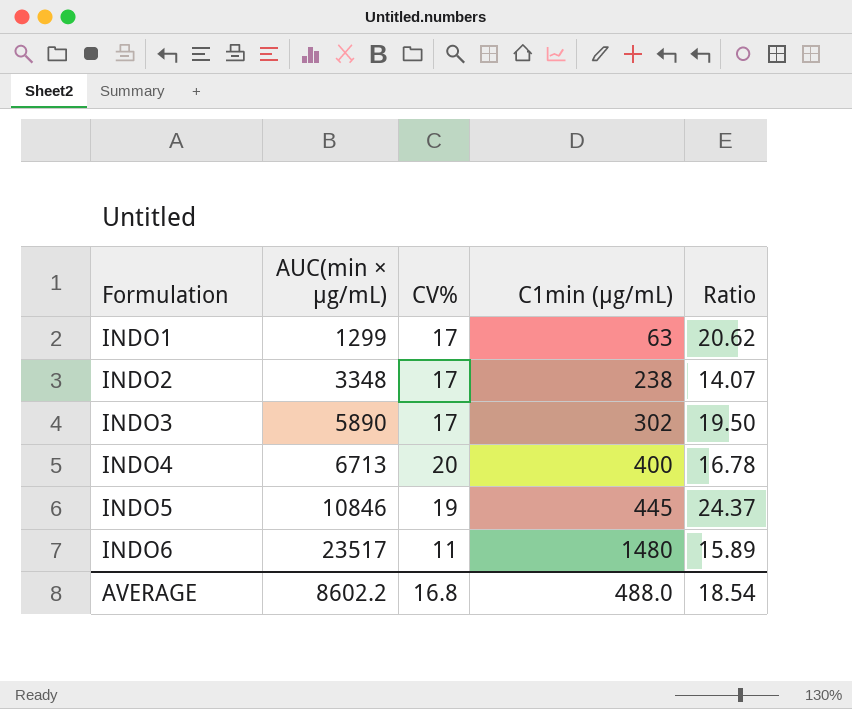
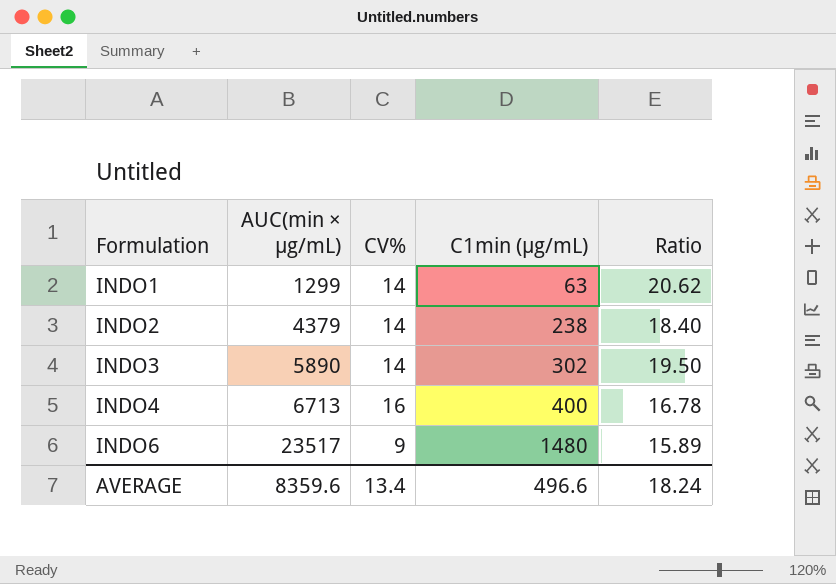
row INDO5: 10846 | 19 | 445 | 24.37 -> none
INDO1 | CV%: 17 -> 14
INDO2 | AUC(min × µg/mL): 3348 -> 4379
INDO2 | CV%: 17 -> 14
INDO2 | Ratio: 14.07 -> 18.40
INDO3 | CV%: 17 -> 14
INDO4 | CV%: 20 -> 16
INDO6 | CV%: 11 -> 9
AVERAGE | AUC(min × µg/mL): 8602.2 -> 8359.6
AVERAGE | CV%: 16.8 -> 13.4
AVERAGE | C1min (µg/mL): 488.0 -> 496.6
AVERAGE | Ratio: 18.54 -> 18.24

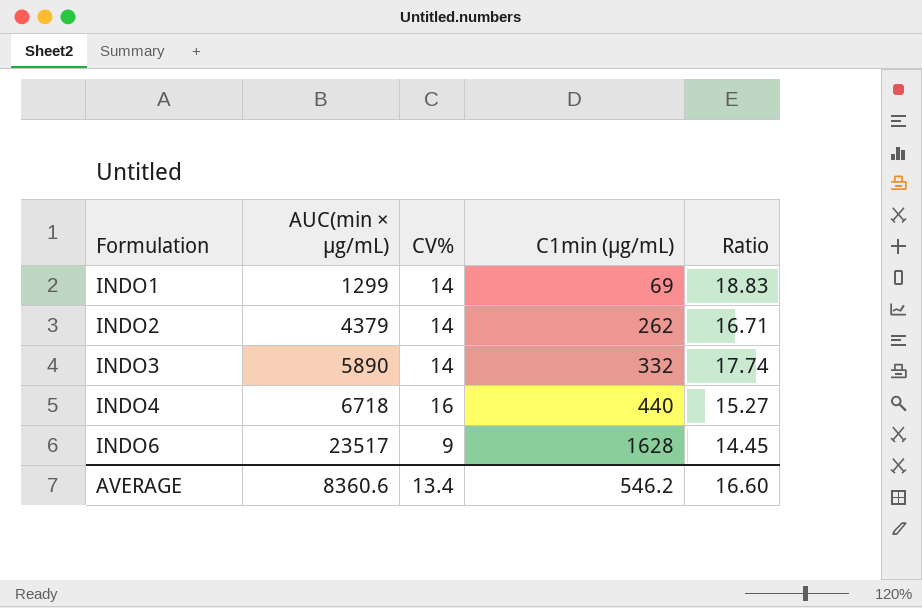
INDO1 | C1min (µg/mL): 63 -> 69
INDO1 | Ratio: 20.62 -> 18.83
INDO2 | C1min (µg/mL): 238 -> 262
INDO2 | Ratio: 18.40 -> 16.71
INDO3 | C1min (µg/mL): 302 -> 332
INDO3 | Ratio: 19.50 -> 17.74
INDO4 | AUC(min × µg/mL): 6713 -> 6718
INDO4 | C1min (µg/mL): 400 -> 440
INDO4 | Ratio: 16.78 -> 15.27
INDO6 | C1min (µg/mL): 1480 -> 1628
INDO6 | Ratio: 15.89 -> 14.45
AVERAGE | AUC(min × µg/mL): 8359.6 -> 8360.6
AVERAGE | C1min (µg/mL): 496.6 -> 546.2
AVERAGE | Ratio: 18.24 -> 16.60

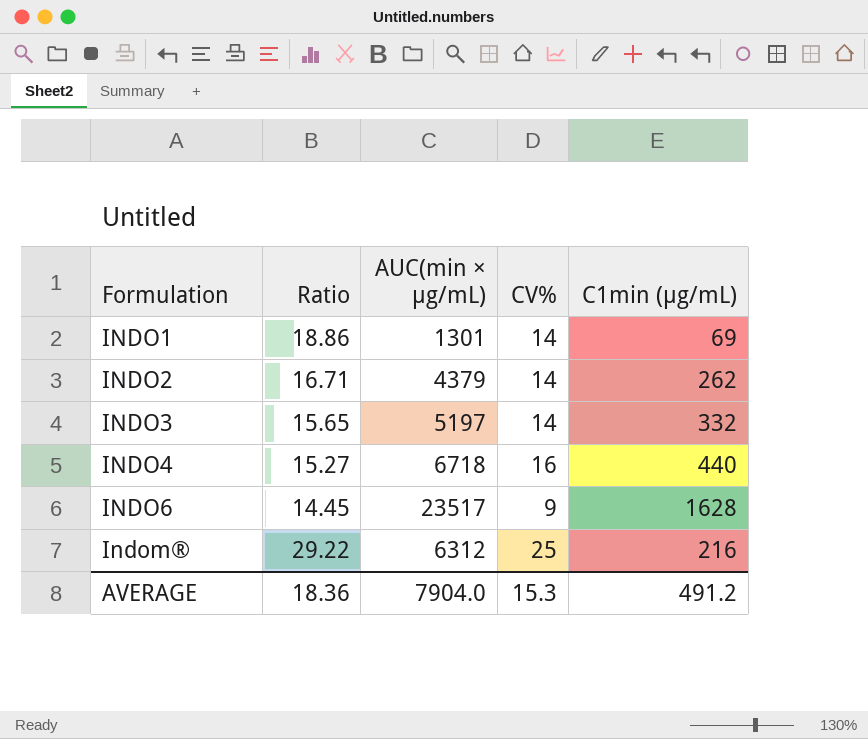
column Ratio | position: 5 -> 2
INDO1 | Ratio: 18.83 -> 18.86
INDO1 | AUC(min × µg/mL): 1299 -> 1301
INDO3 | Ratio: 17.74 -> 15.65
INDO3 | AUC(min × µg/mL): 5890 -> 5197
row Indom®: none -> 29.22 | 6312 | 25 | 216
AVERAGE | Ratio: 16.60 -> 18.36
AVERAGE | AUC(min × µg/mL): 8360.6 -> 7904.0
AVERAGE | CV%: 13.4 -> 15.3
AVERAGE | C1min (µg/mL): 546.2 -> 491.2

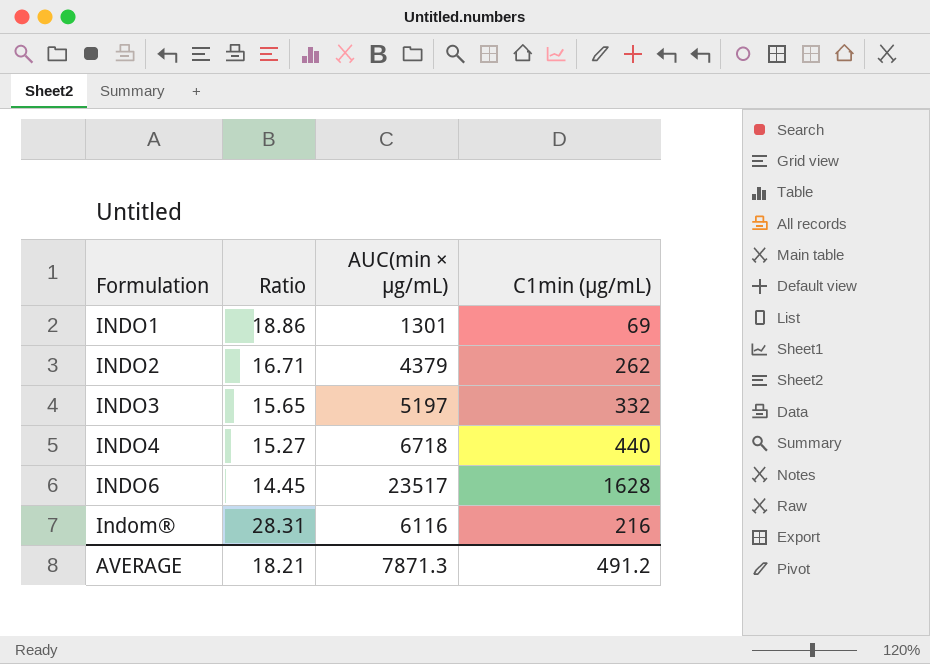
column CV% | position: 4 -> none
Indom® | Ratio: 29.22 -> 28.31
Indom® | AUC(min × µg/mL): 6312 -> 6116
AVERAGE | Ratio: 18.36 -> 18.21
AVERAGE | AUC(min × µg/mL): 7904.0 -> 7871.3

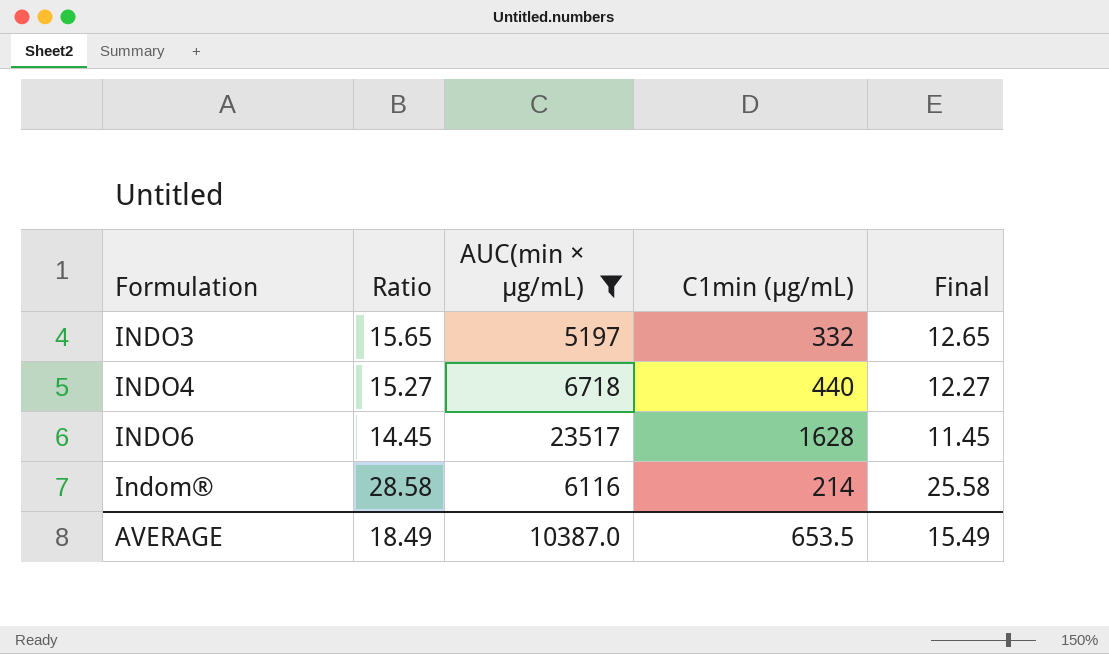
filter: none -> AUC(min × µg/mL) >= 5197
column Final | formula: none -> [Ratio] - 3
Indom® | Ratio: 28.31 -> 28.58
Indom® | C1min (µg/mL): 216 -> 214
AVERAGE | Ratio: 18.21 -> 18.49
AVERAGE | AUC(min × µg/mL): 7871.3 -> 10387.0
AVERAGE | C1min (µg/mL): 491.2 -> 653.5

